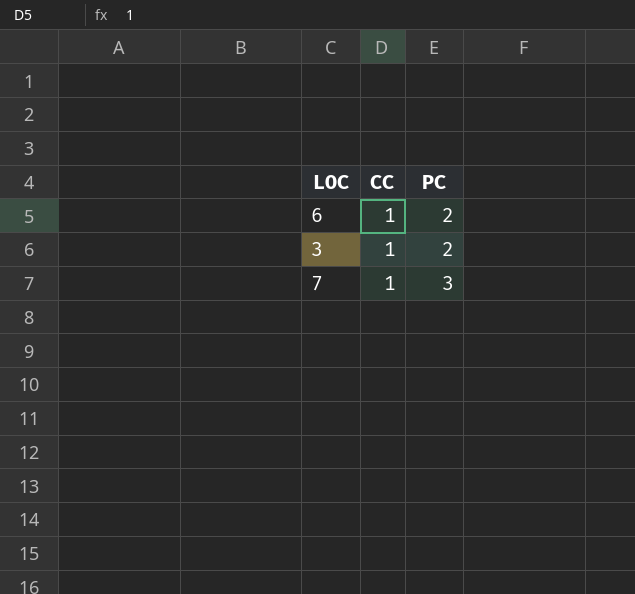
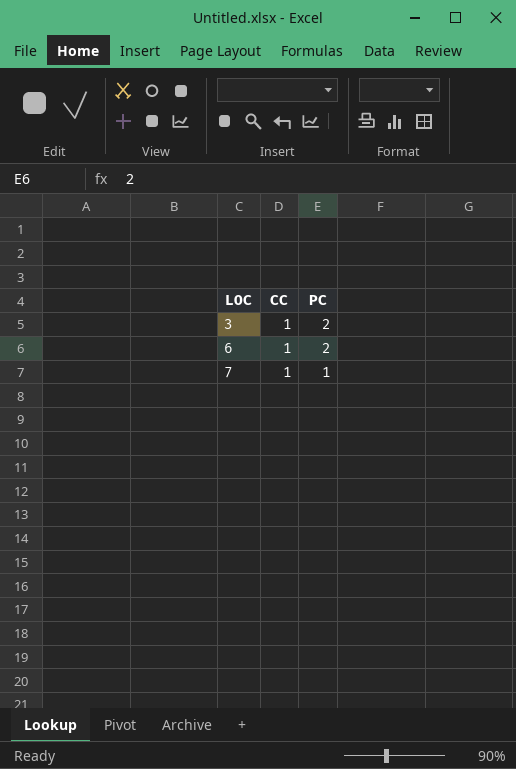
row order: PC ascending -> LOC ascending
7 | PC: 3 -> 1

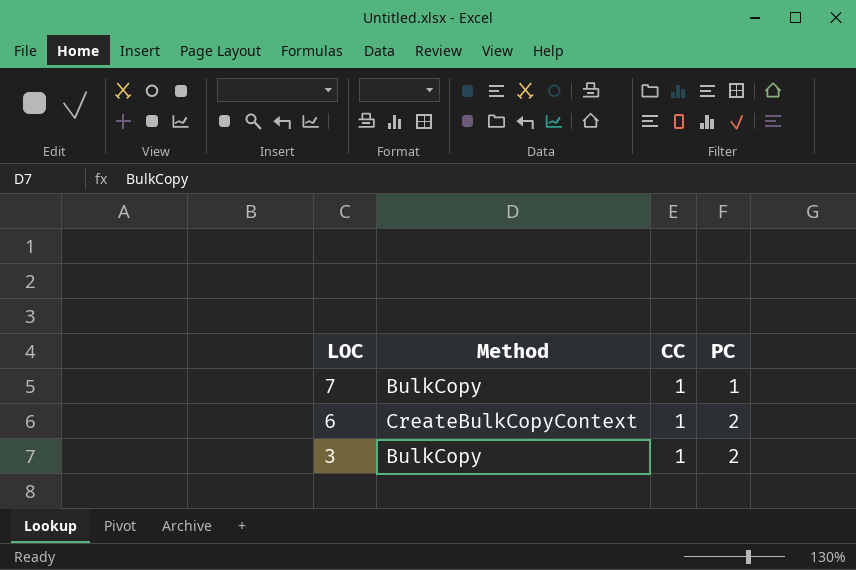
row order: LOC ascending -> LOC descending
column Method | position: none -> 2

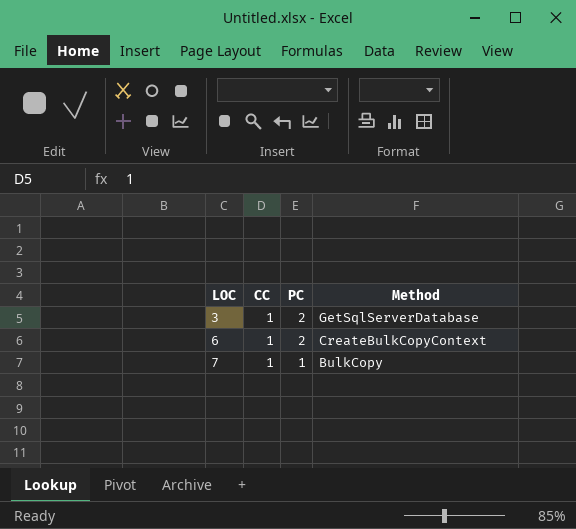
row order: LOC descending -> LOC ascending
column Method | position: 2 -> 4
3 | Method: BulkCopy -> GetSqlServerDatabase

